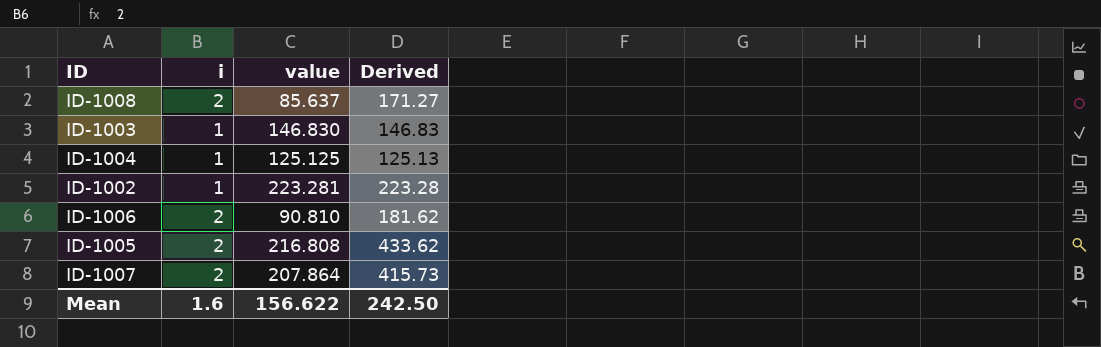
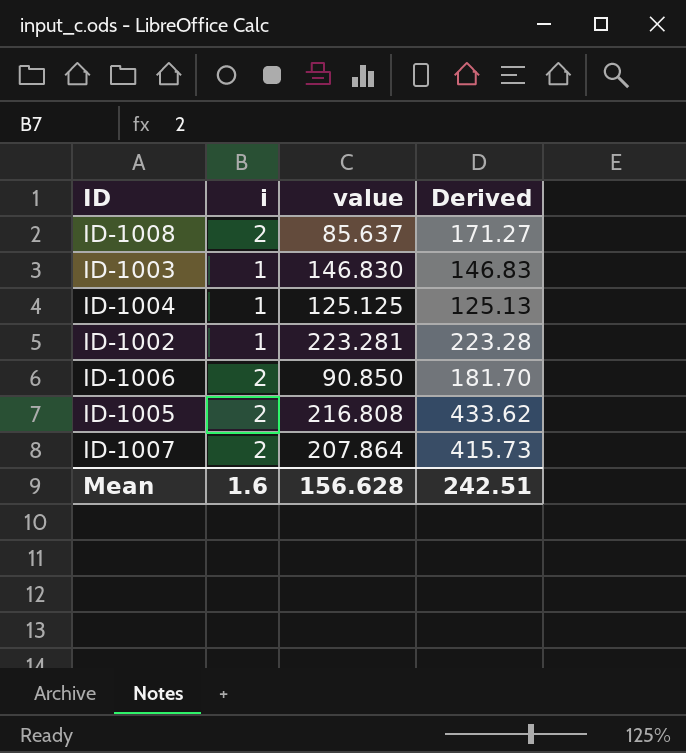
ID-1006 | value: 90.810 -> 90.850
ID-1006 | Derived: 181.62 -> 181.70
Mean | value: 156.622 -> 156.628
Mean | Derived: 242.50 -> 242.51

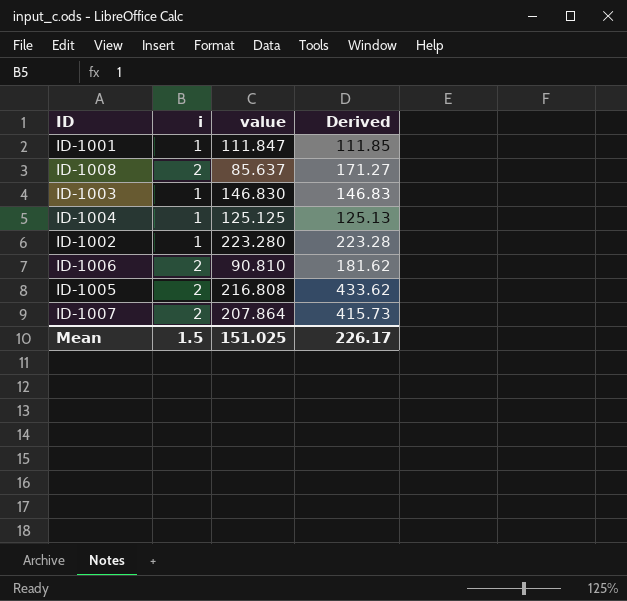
row ID-1001: none -> 1 | 111.847 | 111.85
ID-1002 | value: 223.281 -> 223.280
ID-1006 | value: 90.850 -> 90.810
ID-1006 | Derived: 181.70 -> 181.62
Mean | i: 1.6 -> 1.5
Mean | value: 156.628 -> 151.025
Mean | Derived: 242.51 -> 226.17

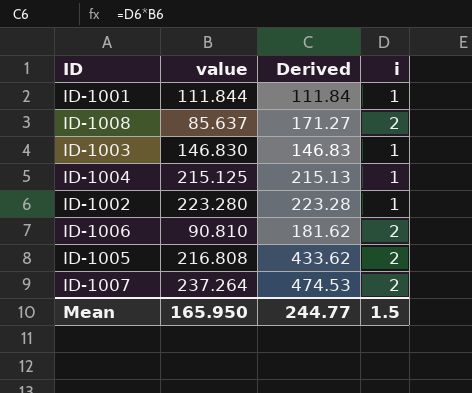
column i | position: 2 -> 4
ID-1001 | value: 111.847 -> 111.844
ID-1001 | Derived: 111.85 -> 111.84
ID-1004 | value: 125.125 -> 215.125
ID-1004 | Derived: 125.13 -> 215.13
ID-1007 | value: 207.864 -> 237.264
ID-1007 | Derived: 415.73 -> 474.53
Mean | value: 151.025 -> 165.950
Mean | Derived: 226.17 -> 244.77

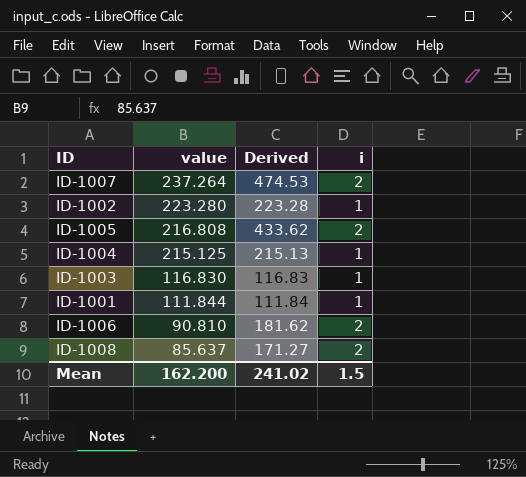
row order: none -> value descending
ID-1003 | value: 146.830 -> 116.830
ID-1003 | Derived: 146.83 -> 116.83
Mean | value: 165.950 -> 162.200
Mean | Derived: 244.77 -> 241.02

